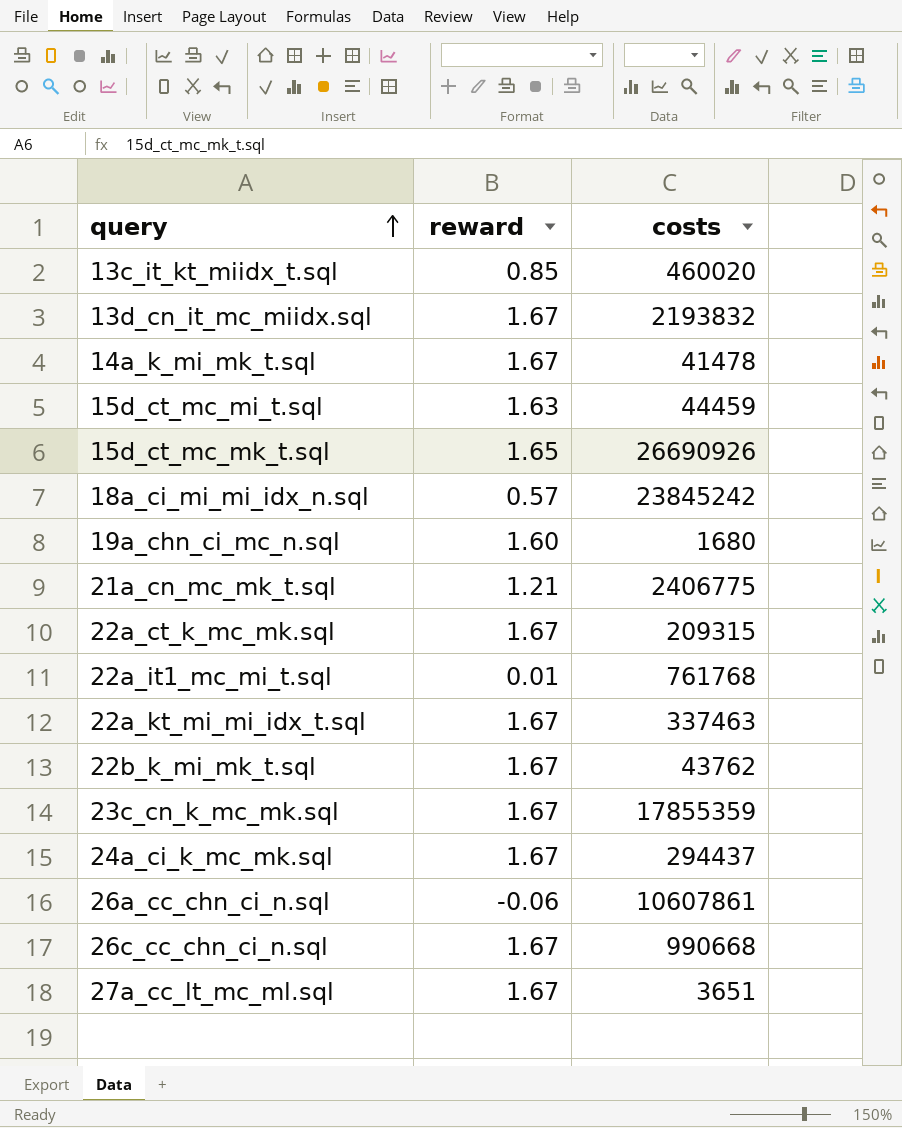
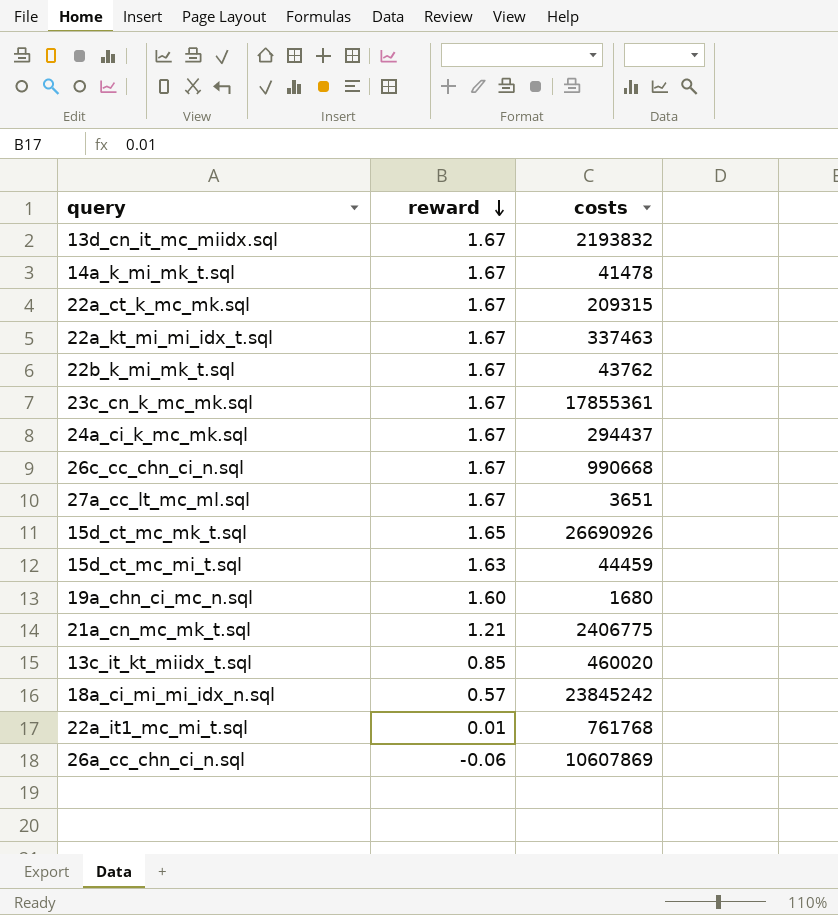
row order: query ascending -> reward descending
23c_cn_k_mc_mk.sql | costs: 17855359 -> 17855361
26a_cc_chn_ci_n.sql | costs: 10607861 -> 10607869

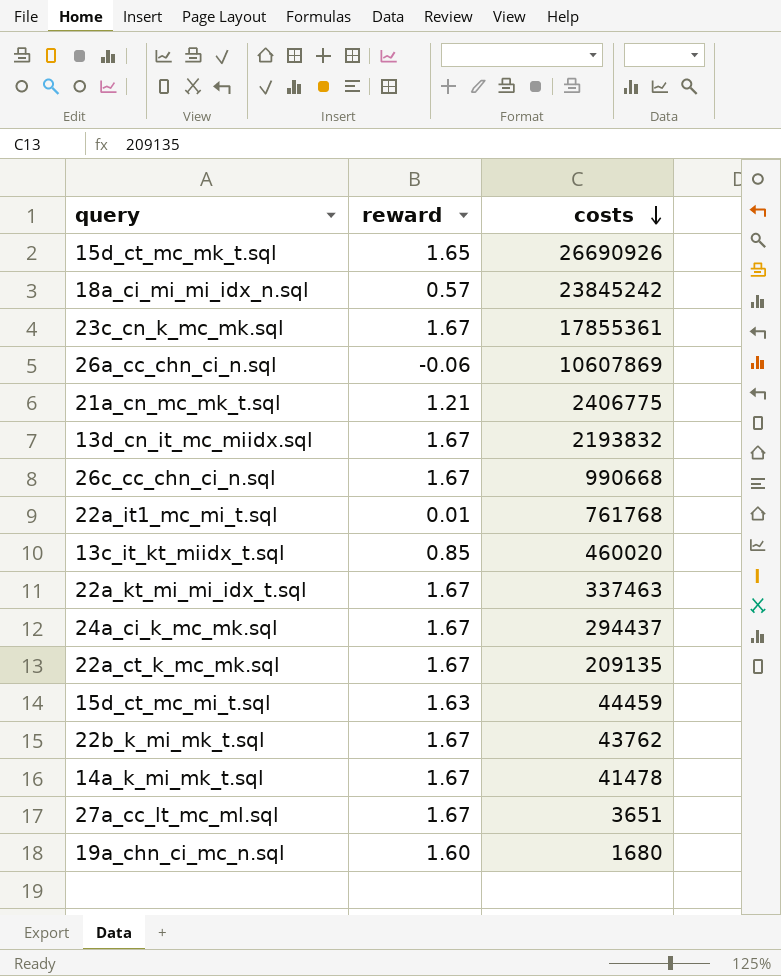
row order: reward descending -> costs descending
22a_ct_k_mc_mk.sql | costs: 209315 -> 209135

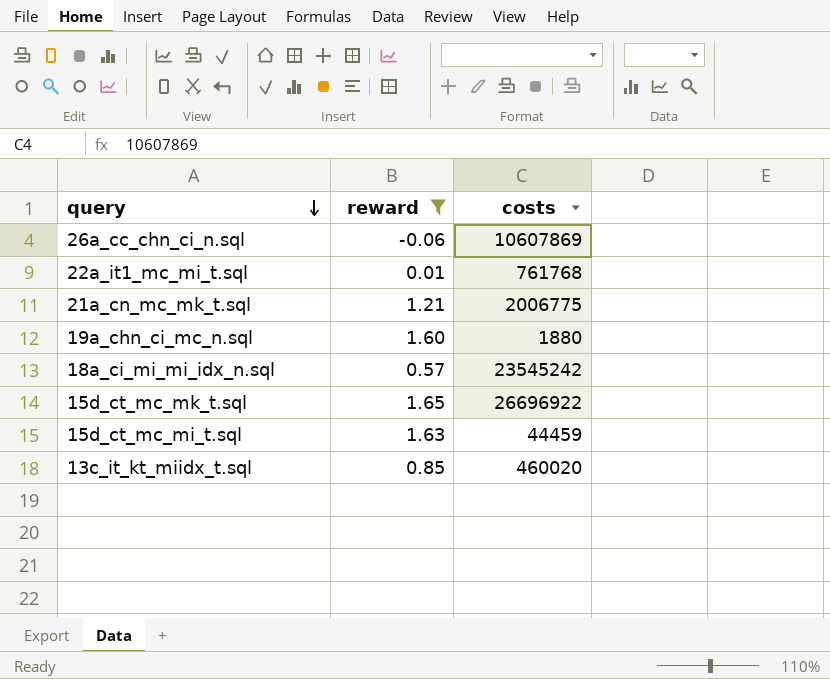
filter: none -> reward != 1.67
row order: costs descending -> query descending
21a_cn_mc_mk_t.sql | costs: 2406775 -> 2006775
19a_chn_ci_mc_n.sql | costs: 1680 -> 1880
18a_ci_mi_mi_idx_n.sql | costs: 23845242 -> 23545242
15d_ct_mc_mk_t.sql | costs: 26690926 -> 26696922

